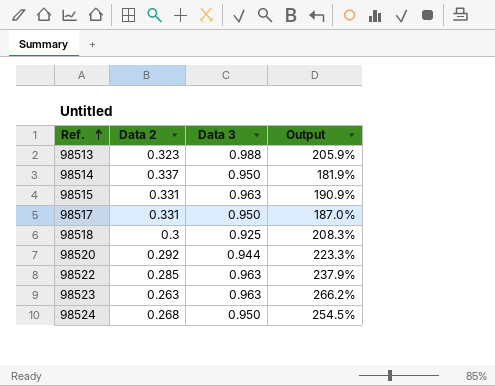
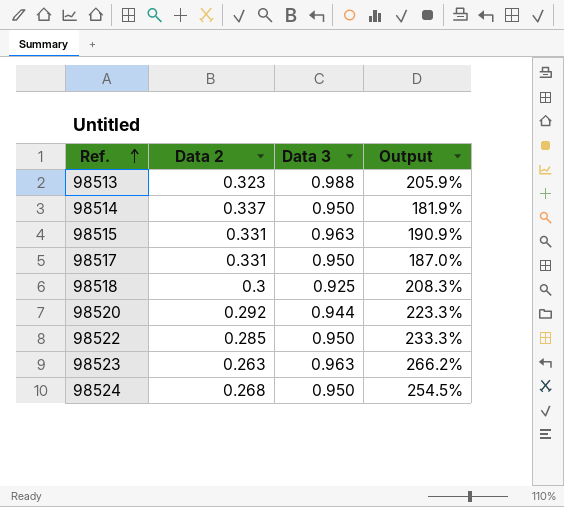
98522 | Data 3: 0.963 -> 0.950
98522 | Output: 237.9% -> 233.3%

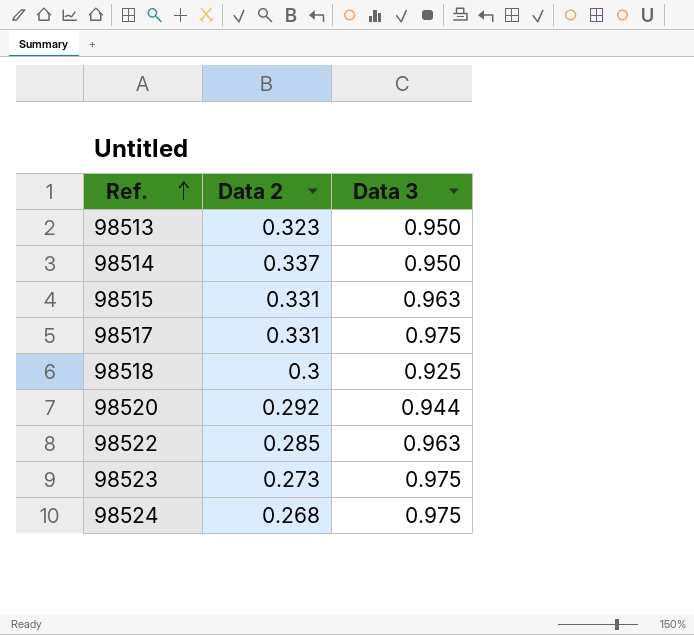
column Output | formula: ([Data 3] - [Data 2]) / [Data 2] -> none
98513 | Data 3: 0.988 -> 0.950
98517 | Data 3: 0.950 -> 0.975
98522 | Data 3: 0.950 -> 0.963
98523 | Data 2: 0.263 -> 0.273
98523 | Data 3: 0.963 -> 0.975
98524 | Data 3: 0.950 -> 0.975

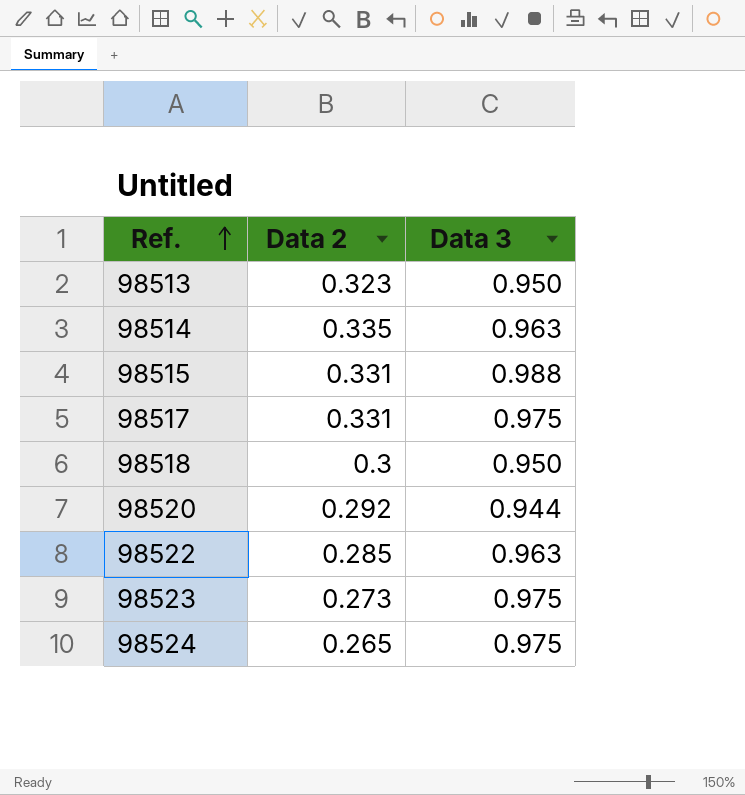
98514 | Data 2: 0.337 -> 0.335
98514 | Data 3: 0.950 -> 0.963
98515 | Data 3: 0.963 -> 0.988
98518 | Data 3: 0.925 -> 0.950
98524 | Data 2: 0.268 -> 0.265

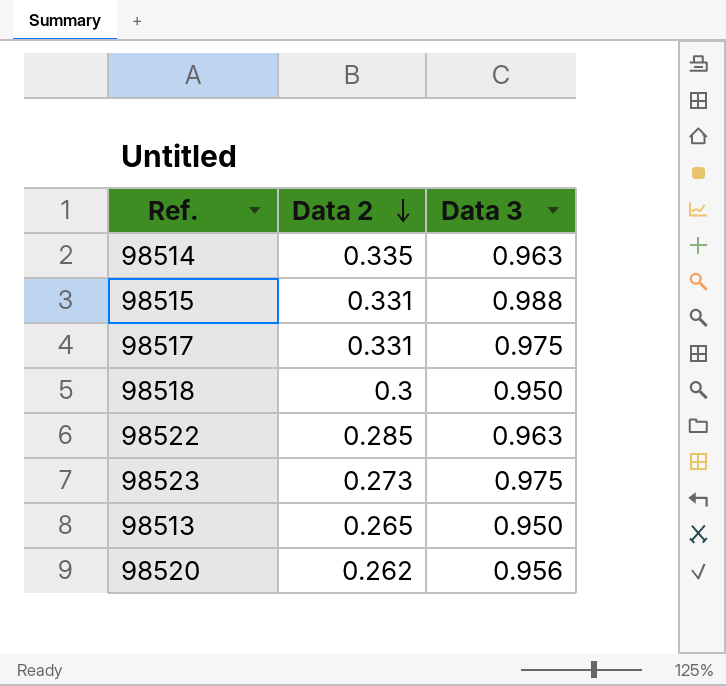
row order: Ref. ascending -> Data 2 descending
row 98524: 0.265 | 0.975 -> none
98513 | Data 2: 0.323 -> 0.265
98520 | Data 2: 0.292 -> 0.262
98520 | Data 3: 0.944 -> 0.956

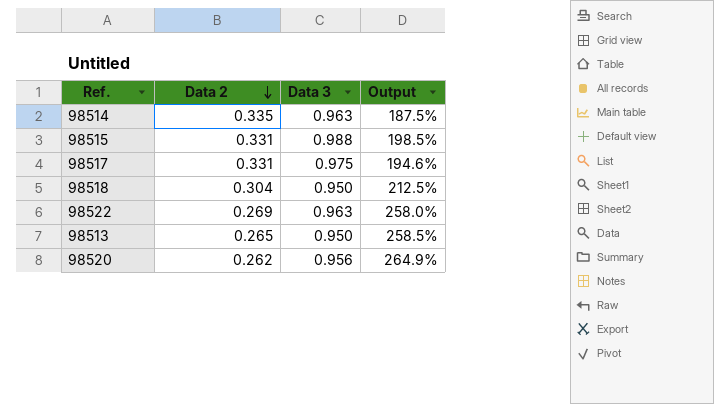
column Output | formula: none -> ([Data 3] - [Data 2]) / [Data 2]
row 98523: 0.273 | 0.975 -> none
98518 | Data 2: 0.3 -> 0.304
98522 | Data 2: 0.285 -> 0.269

